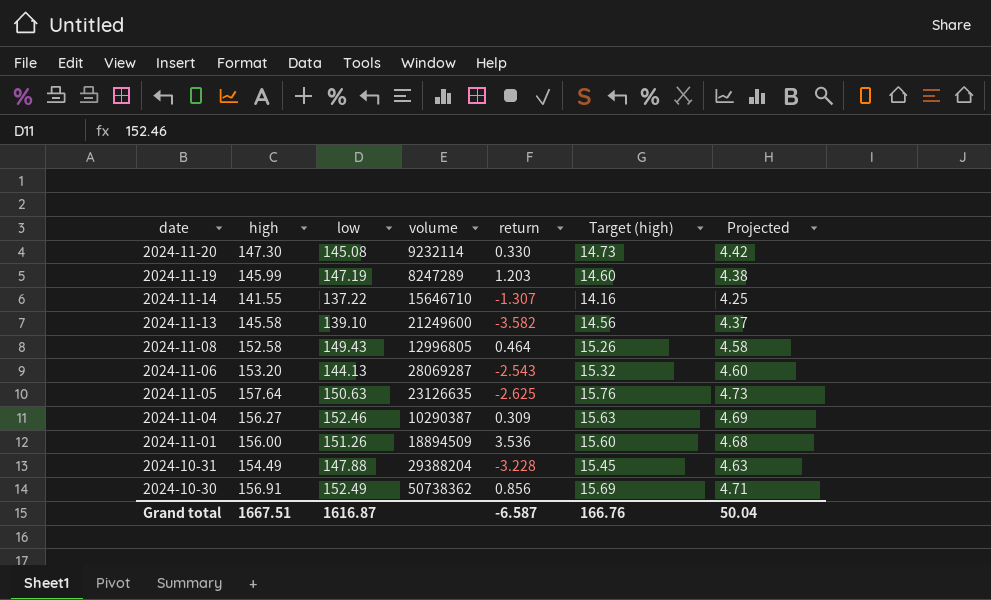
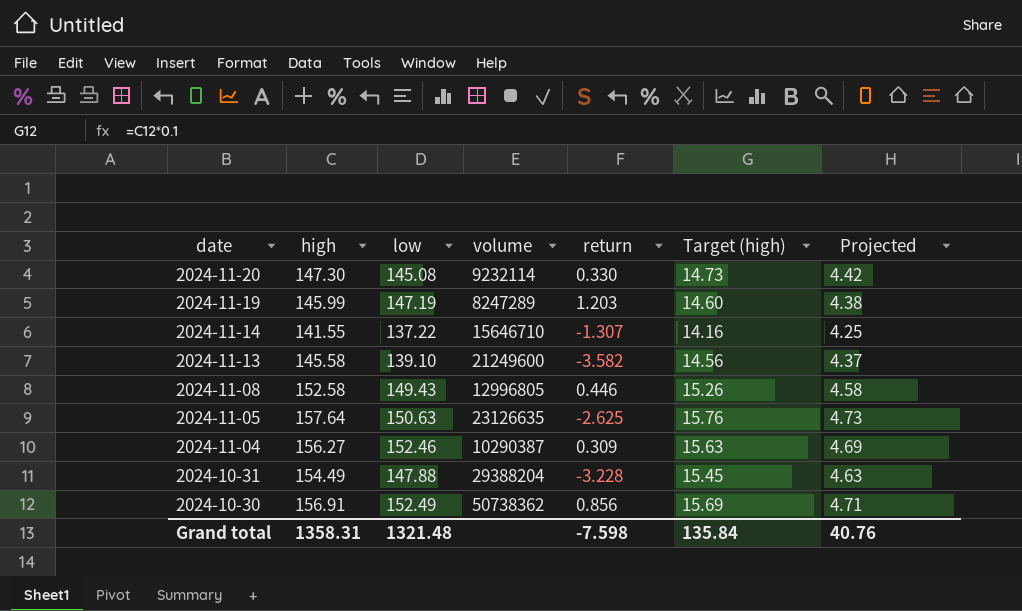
row 2024-11-06: 153.20 | 144.13 | 28069287 | -2.543 | 15.32 | 4.60 -> none
row 2024-11-01: 156.00 | 151.26 | 18894509 | 3.536 | 15.60 | 4.68 -> none
2024-11-08 | return: 0.464 -> 0.446
Grand total | high: 1667.51 -> 1358.31
Grand total | low: 1616.87 -> 1321.48
Grand total | return: -6.587 -> -7.598
Grand total | Target (high): 166.76 -> 135.84
Grand total | Projected: 50.04 -> 40.76

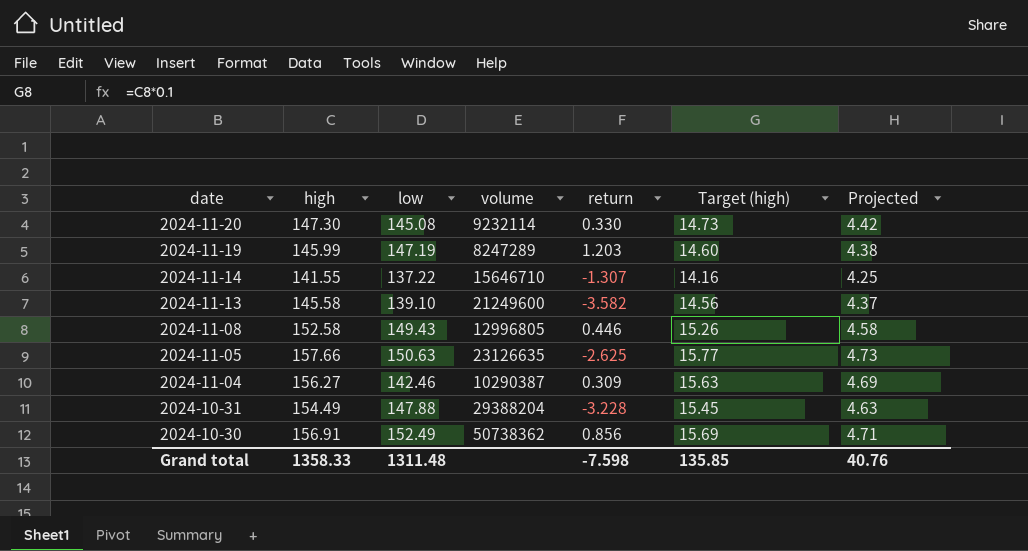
2024-11-05 | high: 157.64 -> 157.66
2024-11-05 | Target (high): 15.76 -> 15.77
2024-11-04 | low: 152.46 -> 142.46
Grand total | high: 1358.31 -> 1358.33
Grand total | low: 1321.48 -> 1311.48
Grand total | Target (high): 135.84 -> 135.85

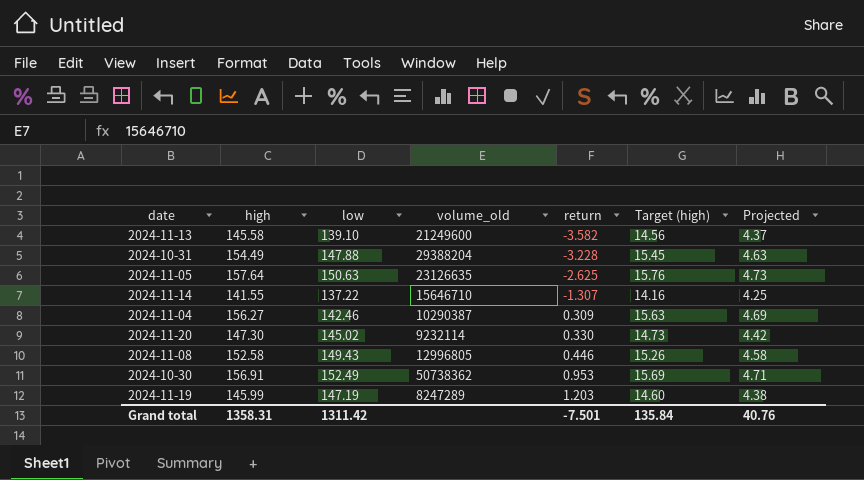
row order: date descending -> return ascending
column name: volume -> volume_old
2024-11-05 | high: 157.66 -> 157.64
2024-11-05 | Target (high): 15.77 -> 15.76
2024-11-20 | low: 145.08 -> 145.02
2024-10-30 | return: 0.856 -> 0.953
Grand total | high: 1358.33 -> 1358.31
Grand total | low: 1311.48 -> 1311.42
Grand total | return: -7.598 -> -7.501
Grand total | Target (high): 135.85 -> 135.84

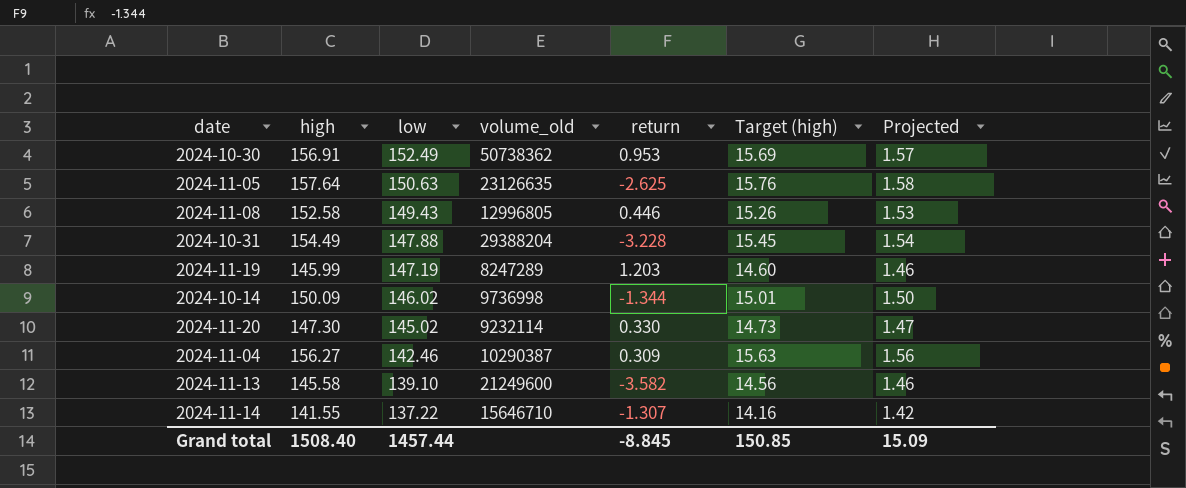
row order: return ascending -> low descending
column Projected | formula: [high] * 0.03 -> [high] * 0.01
row 2024-10-14: none -> 150.09 | 146.02 | 9736998 | -1.344 | 15.01 | 1.50
Grand total | high: 1358.31 -> 1508.40
Grand total | low: 1311.42 -> 1457.44
Grand total | return: -7.501 -> -8.845
Grand total | Target (high): 135.84 -> 150.85
Grand total | Projected: 40.76 -> 15.09

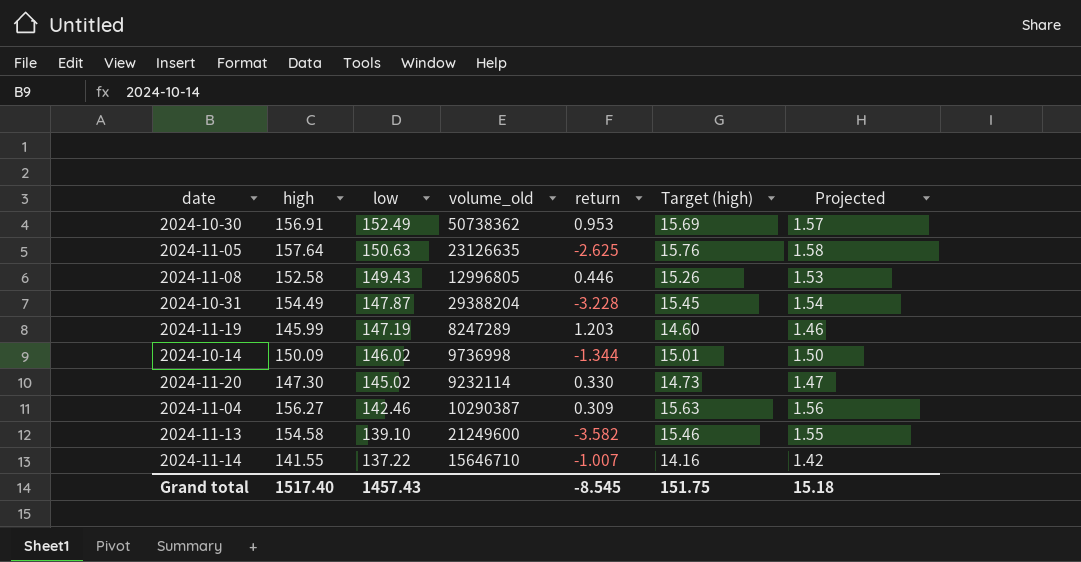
2024-10-31 | low: 147.88 -> 147.87
2024-11-13 | high: 145.58 -> 154.58
2024-11-13 | Target (high): 14.56 -> 15.46
2024-11-13 | Projected: 1.46 -> 1.55
2024-11-14 | return: -1.307 -> -1.007
Grand total | high: 1508.40 -> 1517.40
Grand total | low: 1457.44 -> 1457.43
Grand total | return: -8.845 -> -8.545
Grand total | Target (high): 150.85 -> 151.75
Grand total | Projected: 15.09 -> 15.18

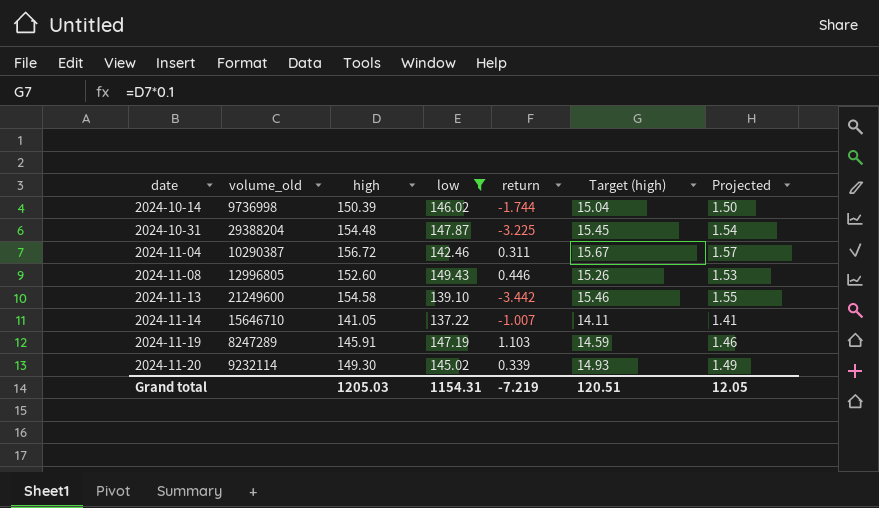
filter: none -> low <= 149.43
row order: low descending -> date ascending
column volume_old | position: 4 -> 2
2024-10-14 | high: 150.09 -> 150.39
2024-10-14 | return: -1.344 -> -1.744
2024-10-14 | Target (high): 15.01 -> 15.04
2024-10-31 | high: 154.49 -> 154.48
2024-10-31 | return: -3.228 -> -3.225
2024-11-04 | high: 156.27 -> 156.72
2024-11-04 | return: 0.309 -> 0.311
2024-11-04 | Target (high): 15.63 -> 15.67
2024-11-04 | Projected: 1.56 -> 1.57
2024-11-08 | high: 152.58 -> 152.60
2024-11-13 | return: -3.582 -> -3.442
2024-11-14 | high: 141.55 -> 141.05
2024-11-14 | Target (high): 14.16 -> 14.11
2024-11-14 | Projected: 1.42 -> 1.41
2024-11-19 | high: 145.99 -> 145.91
2024-11-19 | return: 1.203 -> 1.103
2024-11-19 | Target (high): 14.60 -> 14.59
2024-11-20 | high: 147.30 -> 149.30
2024-11-20 | return: 0.330 -> 0.339
2024-11-20 | Target (high): 14.73 -> 14.93
2024-11-20 | Projected: 1.47 -> 1.49
Grand total | high: 1517.40 -> 1205.03
Grand total | low: 1457.43 -> 1154.31
Grand total | return: -8.545 -> -7.219
Grand total | Target (high): 151.75 -> 120.51
Grand total | Projected: 15.18 -> 12.05

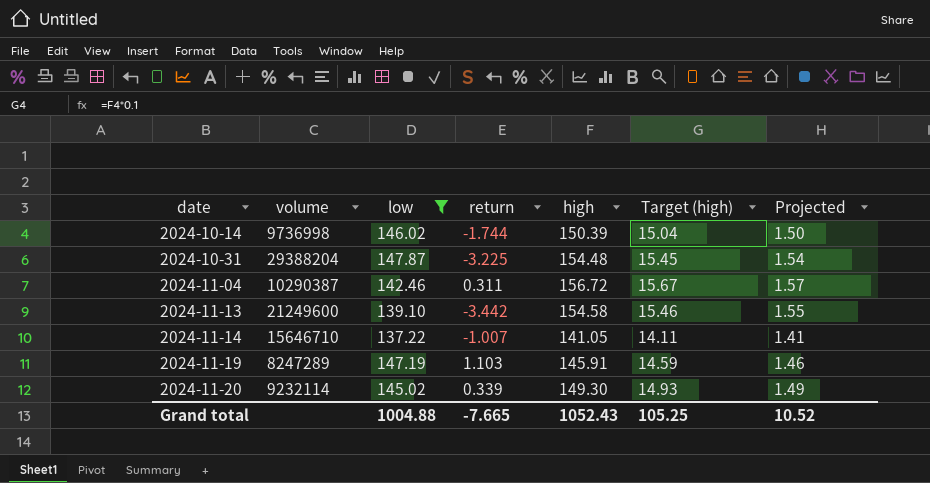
column name: volume_old -> volume
column high | position: 3 -> 5
row 2024-11-08: 12996805 | 152.60 | 149.43 | 0.446 | 15.26 | 1.53 -> none
Grand total | low: 1154.31 -> 1004.88
Grand total | return: -7.219 -> -7.665
Grand total | high: 1205.03 -> 1052.43
Grand total | Target (high): 120.51 -> 105.25
Grand total | Projected: 12.05 -> 10.52

